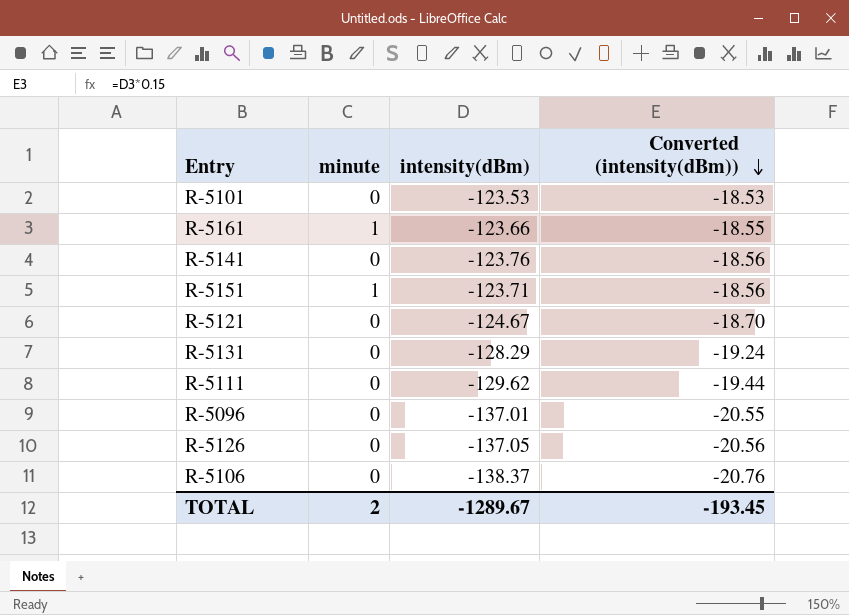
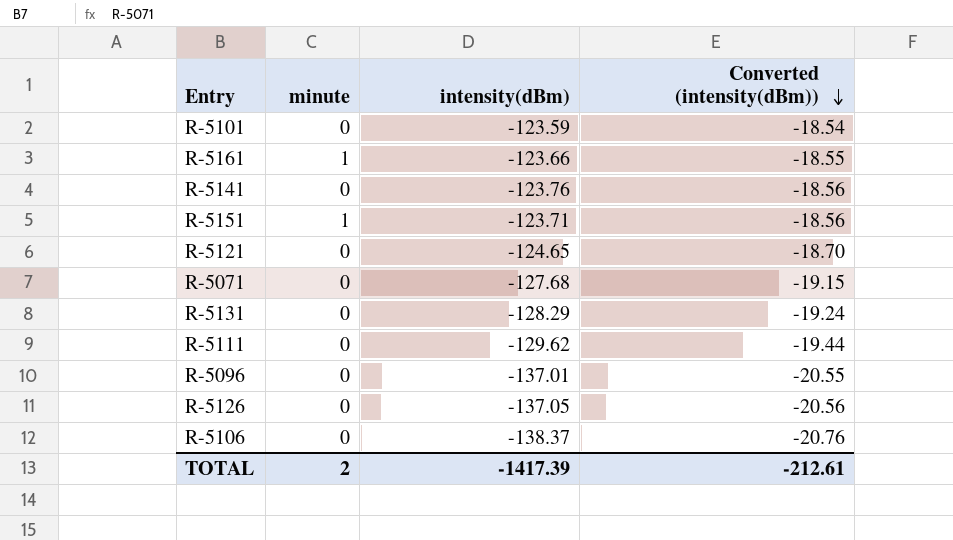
R-5101 | intensity(dBm): -123.53 -> -123.59
R-5101 | Converted (intensity(dBm)): -18.53 -> -18.54
R-5121 | intensity(dBm): -124.67 -> -124.65
row R-5071: none -> 0 | -127.68 | -19.15
TOTAL | intensity(dBm): -1289.67 -> -1417.39
TOTAL | Converted (intensity(dBm)): -193.45 -> -212.61

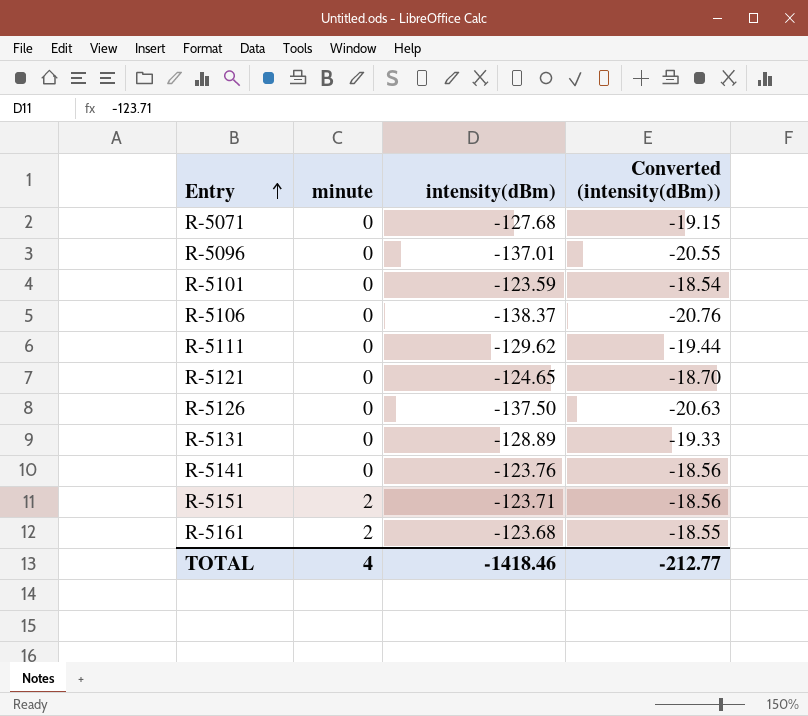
row order: Converted (intensity(dBm)) descending -> Entry ascending
R-5126 | intensity(dBm): -137.05 -> -137.50
R-5126 | Converted (intensity(dBm)): -20.56 -> -20.63
R-5131 | intensity(dBm): -128.29 -> -128.89
R-5131 | Converted (intensity(dBm)): -19.24 -> -19.33
R-5151 | minute: 1 -> 2
R-5161 | minute: 1 -> 2
R-5161 | intensity(dBm): -123.66 -> -123.68
TOTAL | minute: 2 -> 4
TOTAL | intensity(dBm): -1417.39 -> -1418.46
TOTAL | Converted (intensity(dBm)): -212.61 -> -212.77

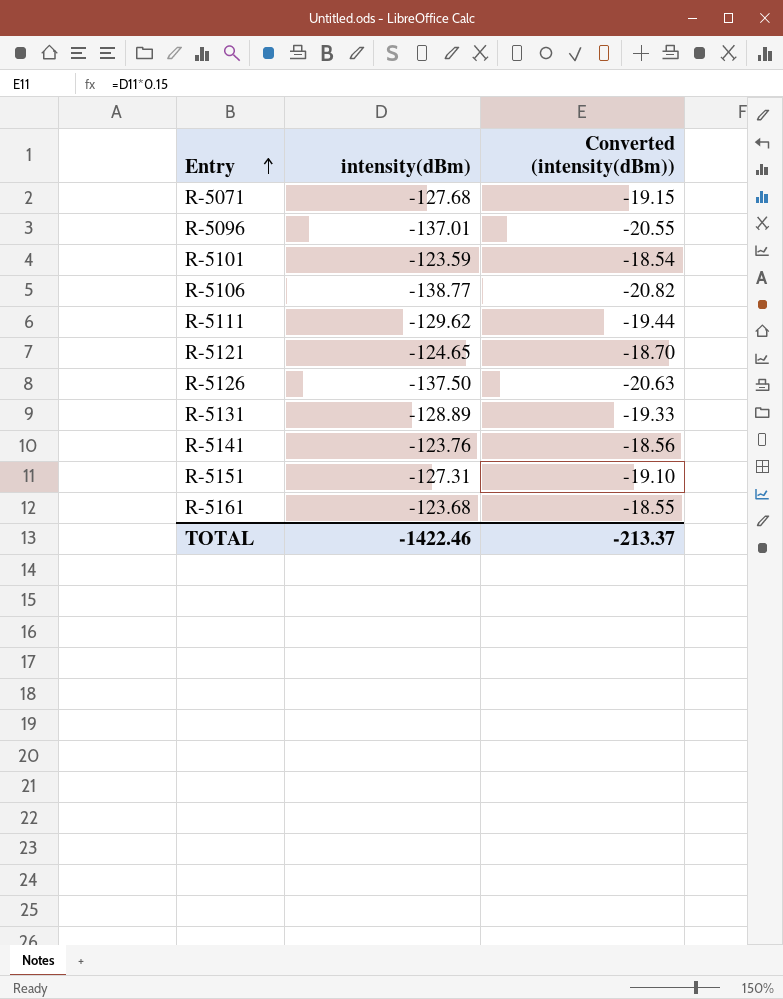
column minute | position: 2 -> none
R-5106 | intensity(dBm): -138.37 -> -138.77
R-5106 | Converted (intensity(dBm)): -20.76 -> -20.82
R-5151 | intensity(dBm): -123.71 -> -127.31
R-5151 | Converted (intensity(dBm)): -18.56 -> -19.10
TOTAL | intensity(dBm): -1418.46 -> -1422.46
TOTAL | Converted (intensity(dBm)): -212.77 -> -213.37

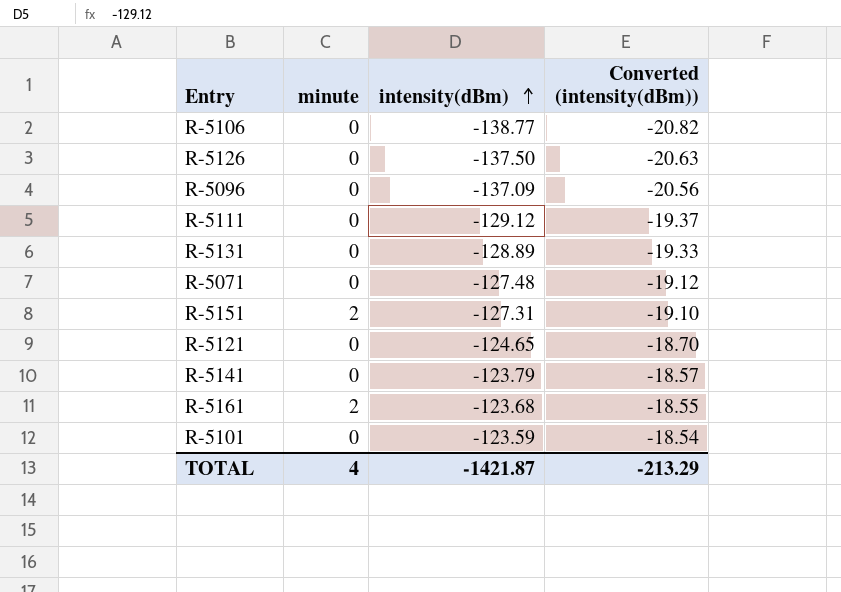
row order: Entry ascending -> intensity(dBm) ascending
column minute | position: none -> 2
R-5096 | intensity(dBm): -137.01 -> -137.09
R-5096 | Converted (intensity(dBm)): -20.55 -> -20.56
R-5111 | intensity(dBm): -129.62 -> -129.12
R-5111 | Converted (intensity(dBm)): -19.44 -> -19.37
R-5071 | intensity(dBm): -127.68 -> -127.48
R-5071 | Converted (intensity(dBm)): -19.15 -> -19.12
R-5141 | intensity(dBm): -123.76 -> -123.79
R-5141 | Converted (intensity(dBm)): -18.56 -> -18.57
TOTAL | intensity(dBm): -1422.46 -> -1421.87
TOTAL | Converted (intensity(dBm)): -213.37 -> -213.29

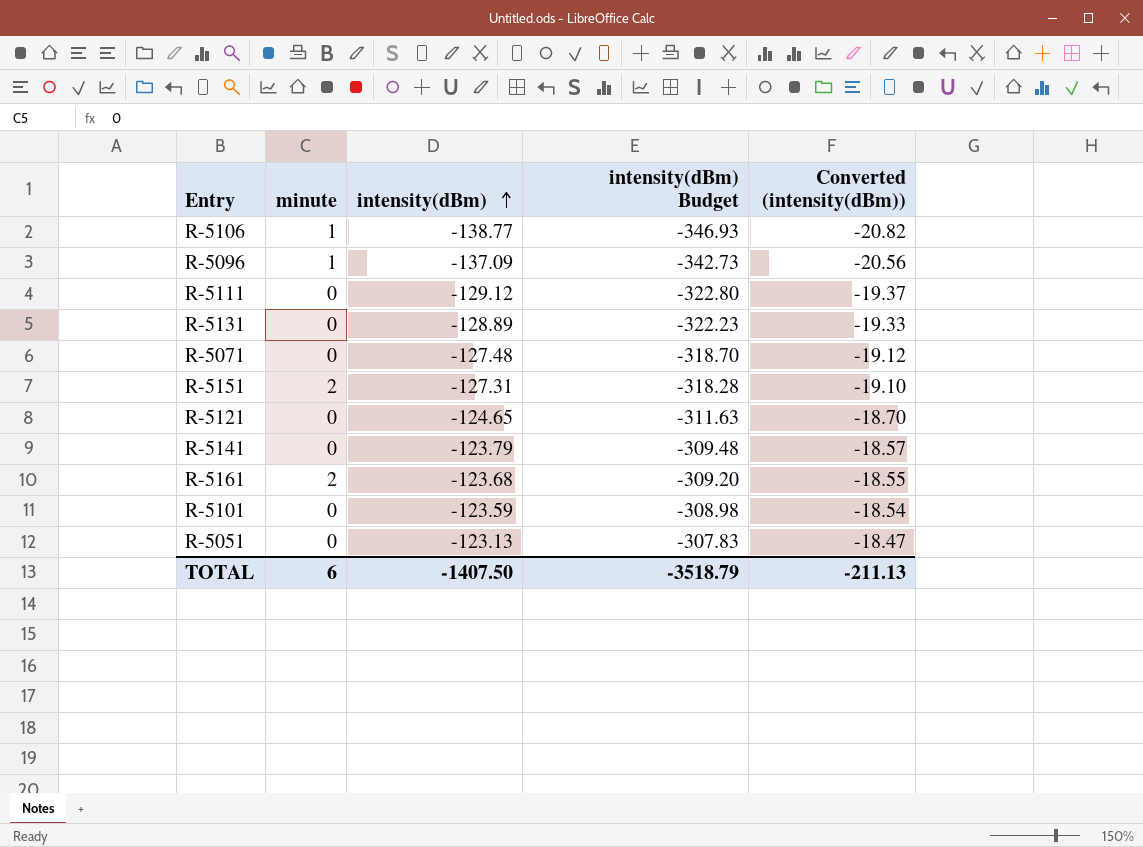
column intensity(dBm) Budget | formula: none -> [intensity(dBm)] * 2.5
row R-5126: 0 | -137.50 | -20.63 -> none
R-5106 | minute: 0 -> 1
R-5096 | minute: 0 -> 1
row R-5051: none -> 0 | -123.13 | -307.83 | -18.47
TOTAL | minute: 4 -> 6
TOTAL | intensity(dBm): -1421.87 -> -1407.50
TOTAL | Converted (intensity(dBm)): -213.29 -> -211.13

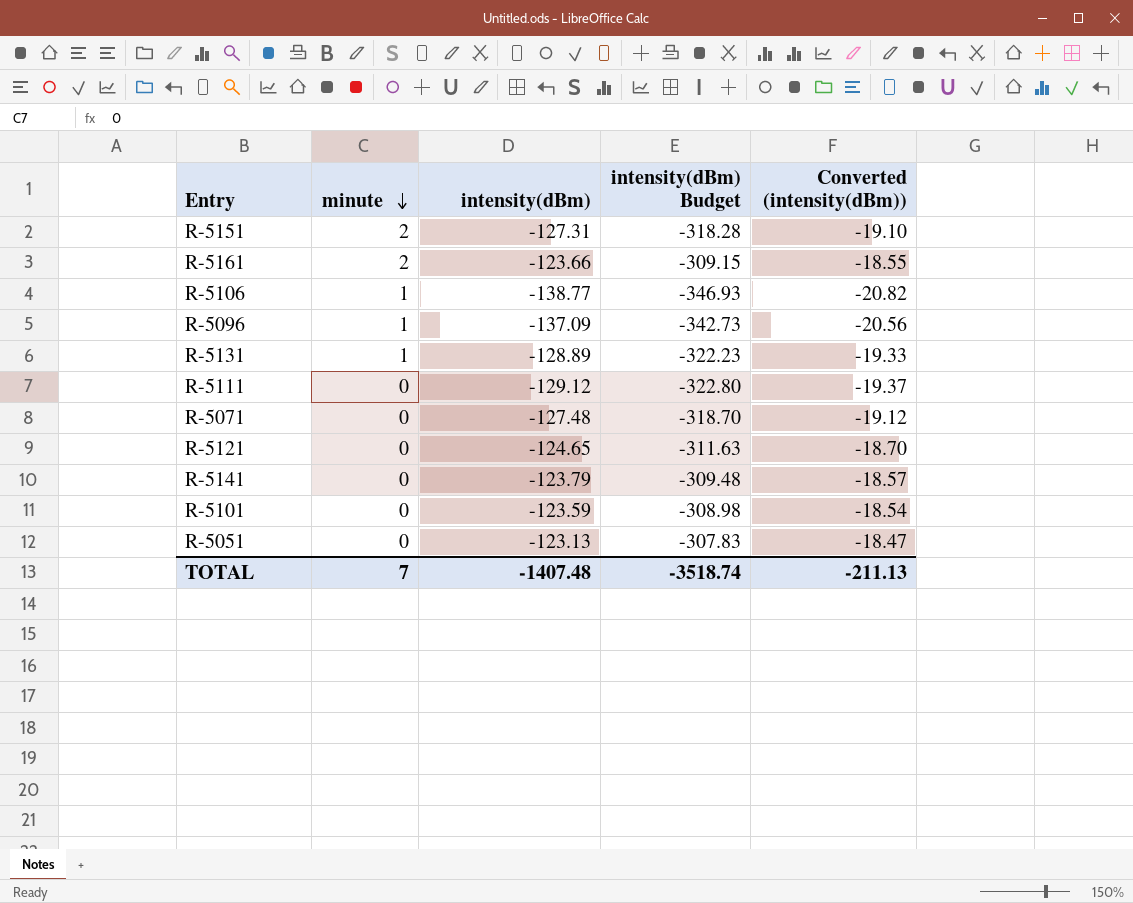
row order: intensity(dBm) ascending -> minute descending
R-5161 | intensity(dBm): -123.68 -> -123.66
R-5161 | intensity(dBm) Budget: -309.20 -> -309.15
R-5131 | minute: 0 -> 1
TOTAL | minute: 6 -> 7
TOTAL | intensity(dBm): -1407.50 -> -1407.48
TOTAL | intensity(dBm) Budget: -3518.79 -> -3518.74

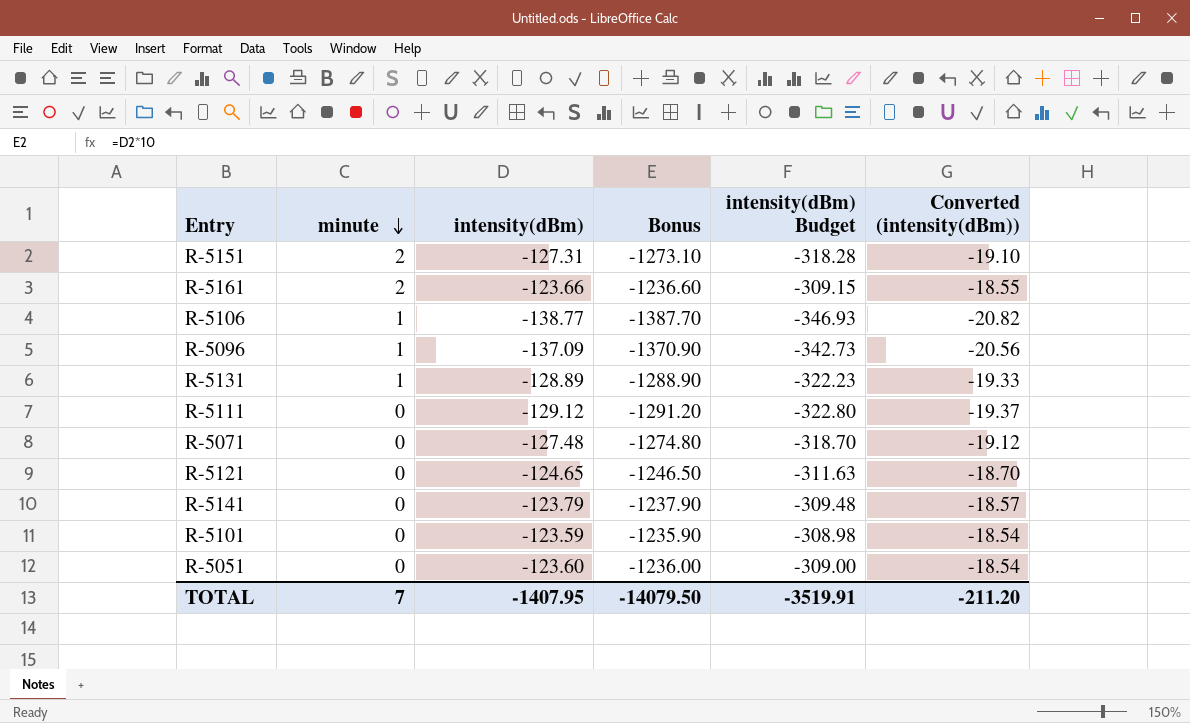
column Bonus | formula: none -> [intensity(dBm)] * 10
R-5051 | intensity(dBm): -123.13 -> -123.60
R-5051 | intensity(dBm) Budget: -307.83 -> -309.00
R-5051 | Converted (intensity(dBm)): -18.47 -> -18.54
TOTAL | intensity(dBm): -1407.48 -> -1407.95
TOTAL | intensity(dBm) Budget: -3518.74 -> -3519.91
TOTAL | Converted (intensity(dBm)): -211.13 -> -211.20

